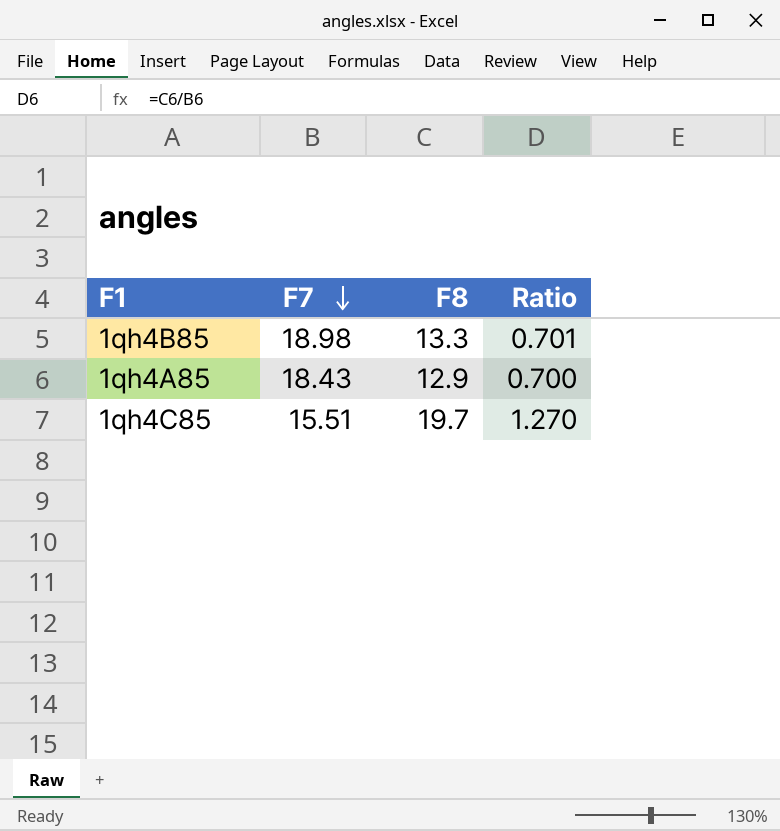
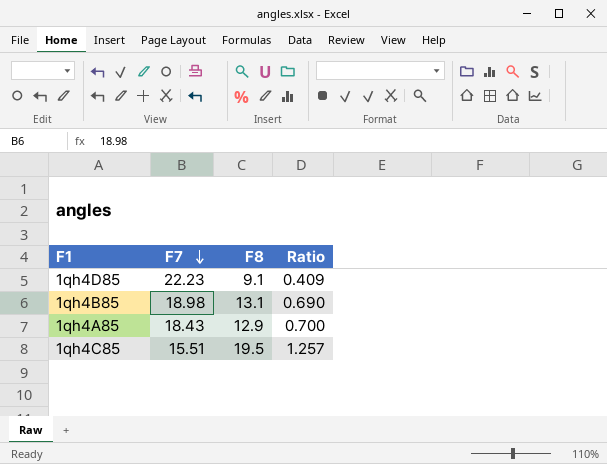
row 1qh4D85: none -> 22.23 | 9.1 | 0.409
1qh4B85 | F8: 13.3 -> 13.1
1qh4B85 | Ratio: 0.701 -> 0.690
1qh4C85 | F8: 19.7 -> 19.5
1qh4C85 | Ratio: 1.270 -> 1.257

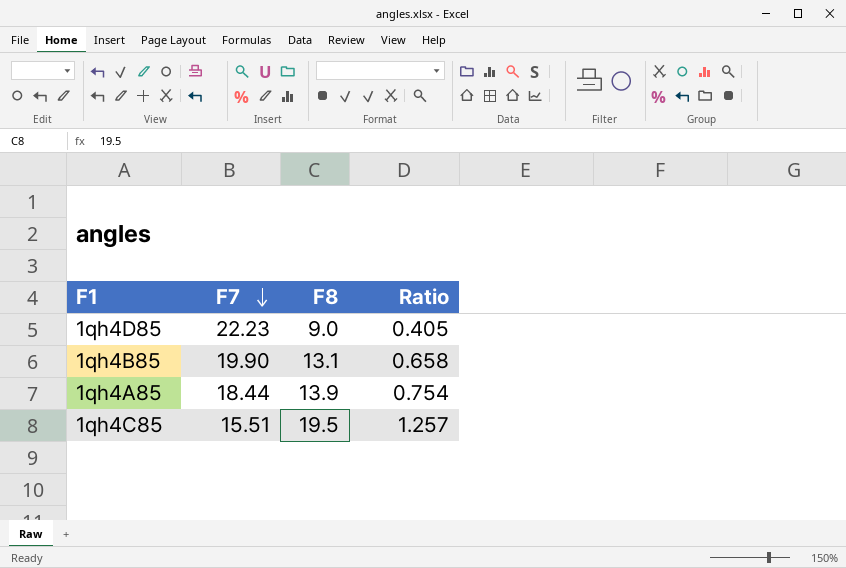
1qh4D85 | F8: 9.1 -> 9.0
1qh4D85 | Ratio: 0.409 -> 0.405
1qh4B85 | F7: 18.98 -> 19.90
1qh4B85 | Ratio: 0.690 -> 0.658
1qh4A85 | F7: 18.43 -> 18.44
1qh4A85 | F8: 12.9 -> 13.9
1qh4A85 | Ratio: 0.700 -> 0.754

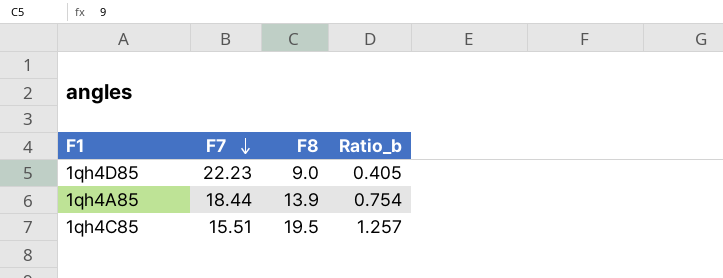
column name: Ratio -> Ratio_b
row 1qh4B85: 19.90 | 13.1 | 0.658 -> none

